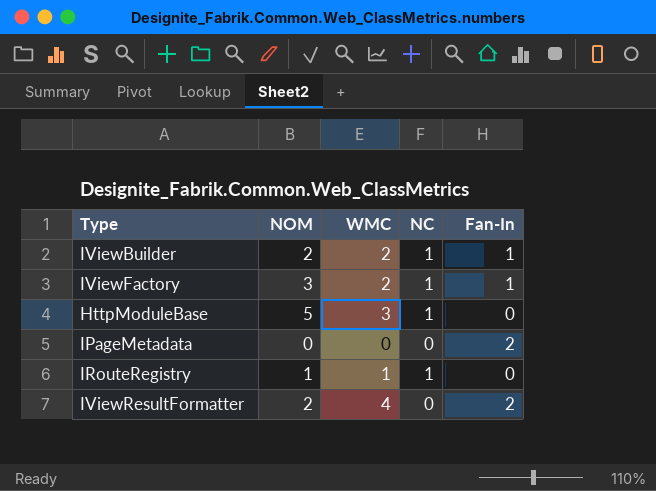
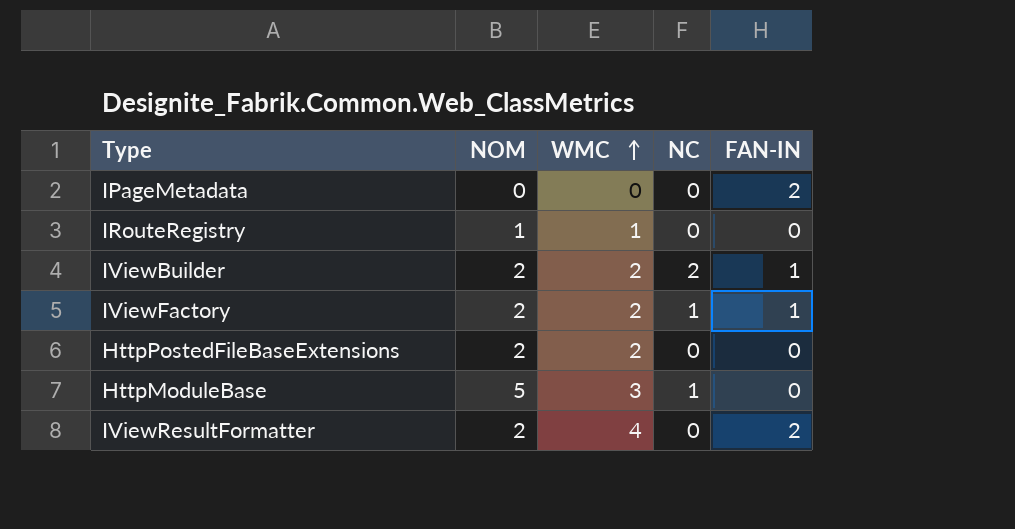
row order: none -> WMC ascending
column name: Fan-In -> FAN-IN
IRouteRegistry | NC: 1 -> 0
IViewBuilder | NC: 1 -> 2
IViewFactory | NOM: 3 -> 2
row HttpPostedFileBaseExtensions: none -> 2 | 2 | 0 | 0

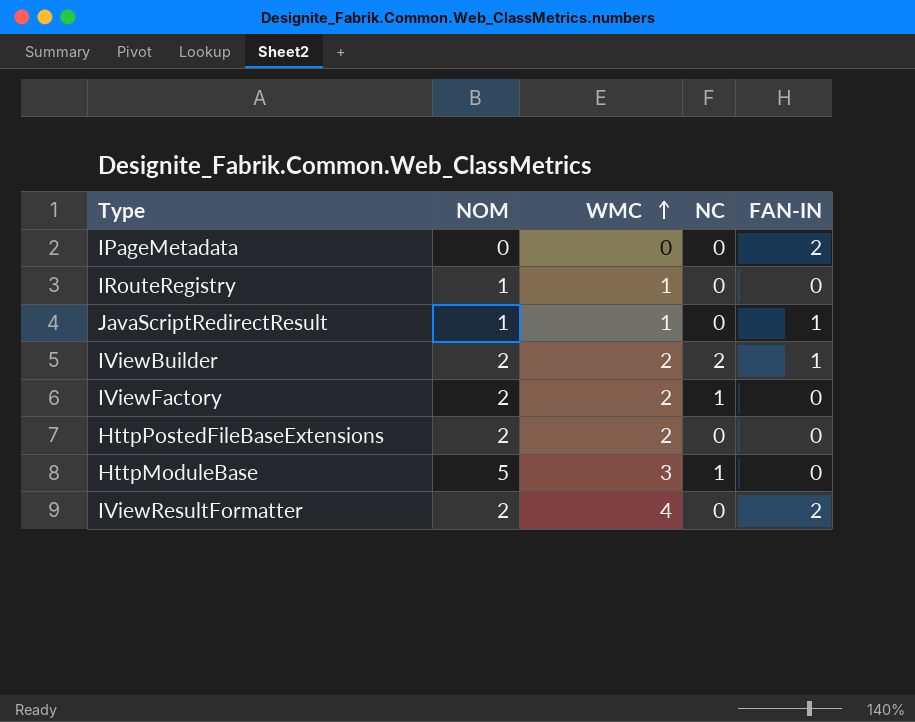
row JavaScriptRedirectResult: none -> 1 | 1 | 0 | 1
IViewFactory | FAN-IN: 1 -> 0

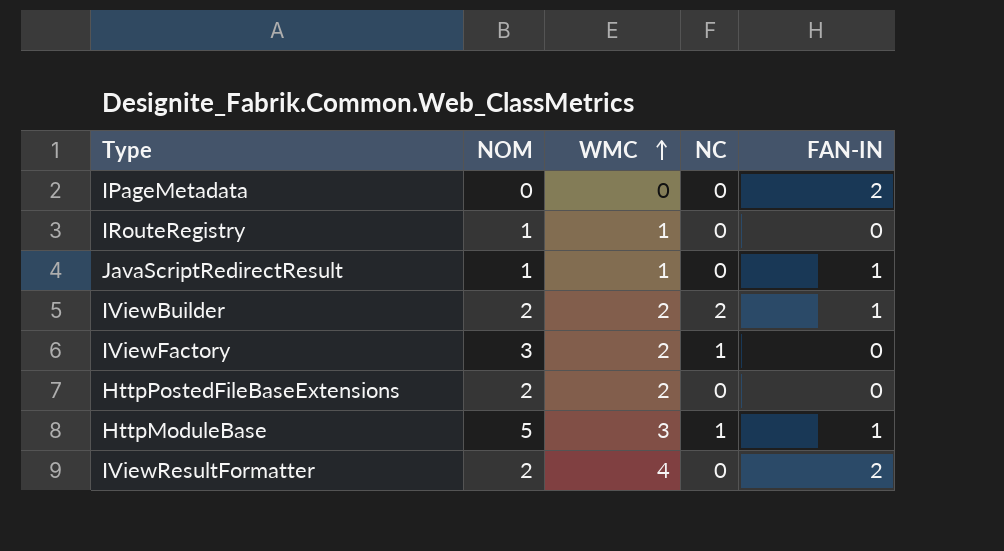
IViewFactory | NOM: 2 -> 3
HttpModuleBase | FAN-IN: 0 -> 1

